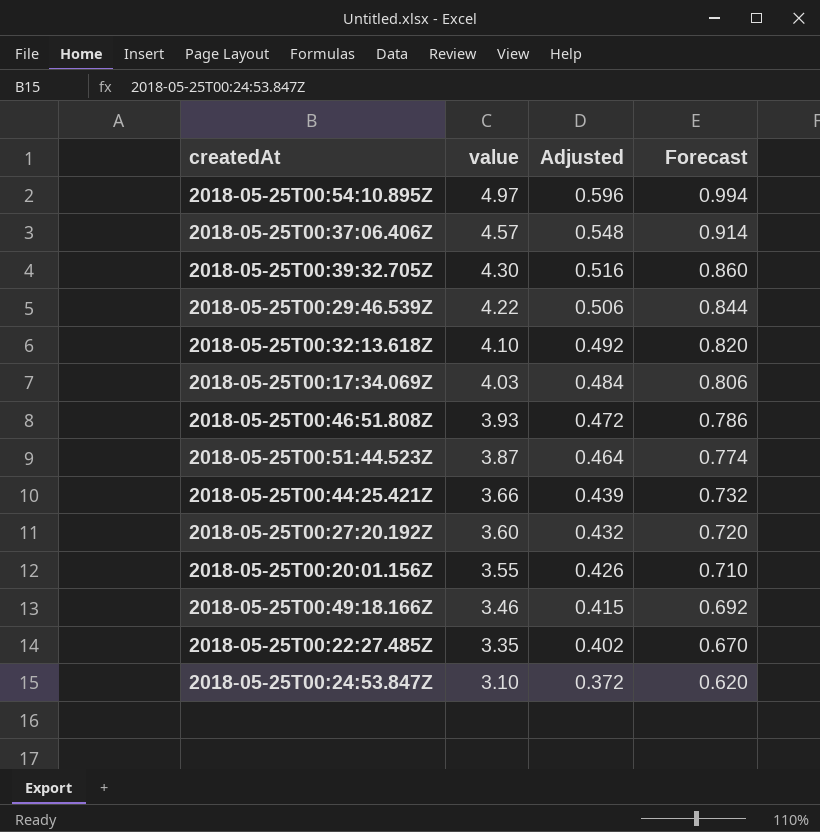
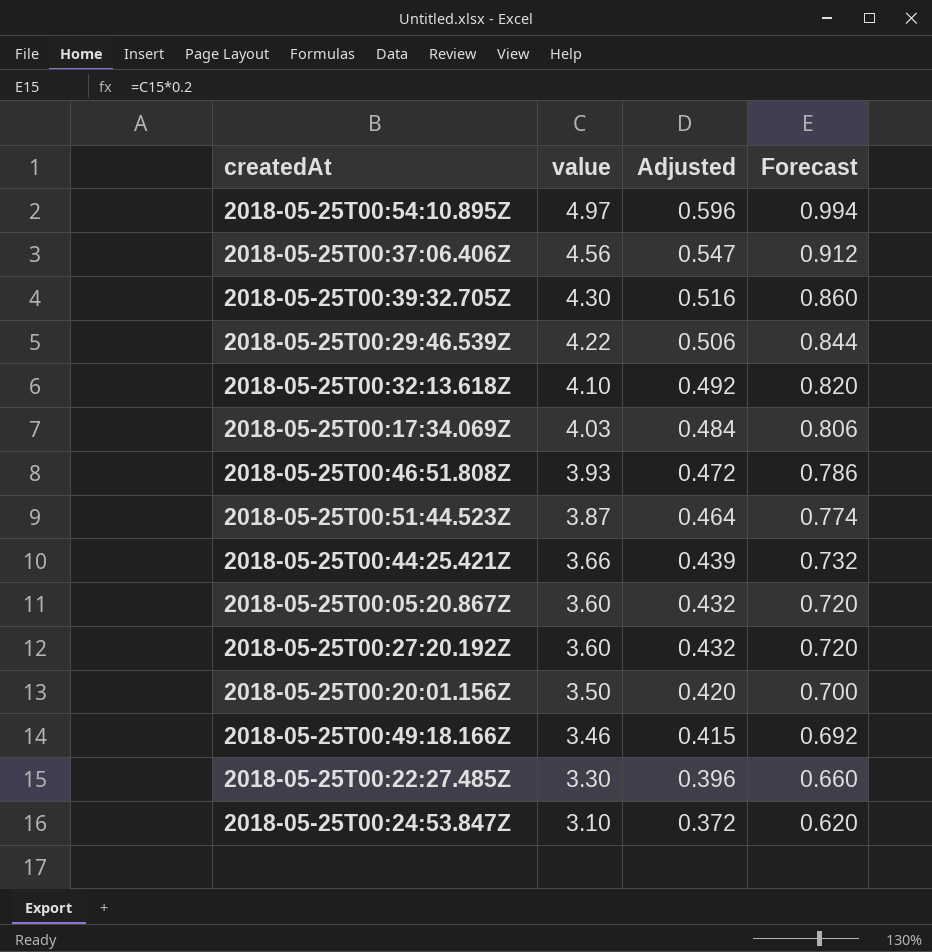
2018-05-25T00:37:06.406Z | value: 4.57 -> 4.56
2018-05-25T00:37:06.406Z | Adjusted: 0.548 -> 0.547
2018-05-25T00:37:06.406Z | Forecast: 0.914 -> 0.912
row 2018-05-25T00:05:20.867Z: none -> 3.60 | 0.432 | 0.720
2018-05-25T00:20:01.156Z | value: 3.55 -> 3.50
2018-05-25T00:20:01.156Z | Adjusted: 0.426 -> 0.420
2018-05-25T00:20:01.156Z | Forecast: 0.710 -> 0.700
2018-05-25T00:22:27.485Z | value: 3.35 -> 3.30
2018-05-25T00:22:27.485Z | Adjusted: 0.402 -> 0.396
2018-05-25T00:22:27.485Z | Forecast: 0.670 -> 0.660

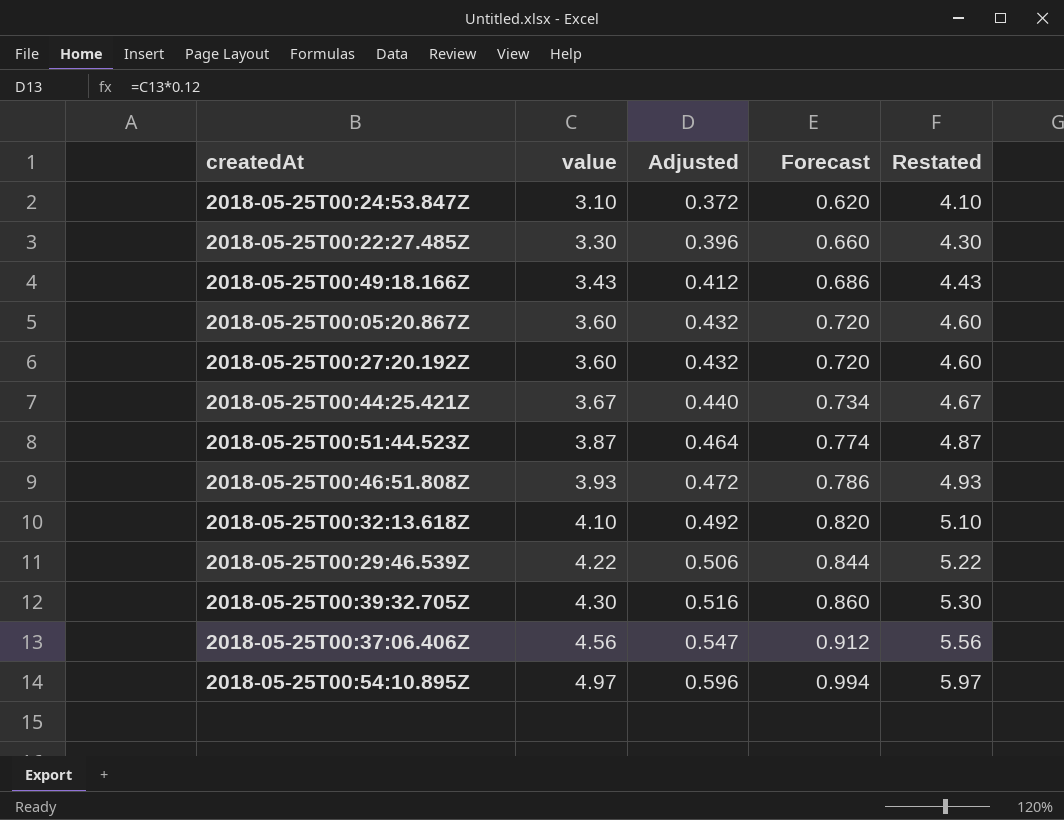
row order: value descending -> value ascending
column Restated | formula: none -> [value] + 1
row 2018-05-25T00:17:34.069Z: 4.03 | 0.484 | 0.806 -> none
row 2018-05-25T00:20:01.156Z: 3.50 | 0.420 | 0.700 -> none
2018-05-25T00:49:18.166Z | value: 3.46 -> 3.43
2018-05-25T00:49:18.166Z | Adjusted: 0.415 -> 0.412
2018-05-25T00:49:18.166Z | Forecast: 0.692 -> 0.686
2018-05-25T00:44:25.421Z | value: 3.66 -> 3.67
2018-05-25T00:44:25.421Z | Adjusted: 0.439 -> 0.440
2018-05-25T00:44:25.421Z | Forecast: 0.732 -> 0.734

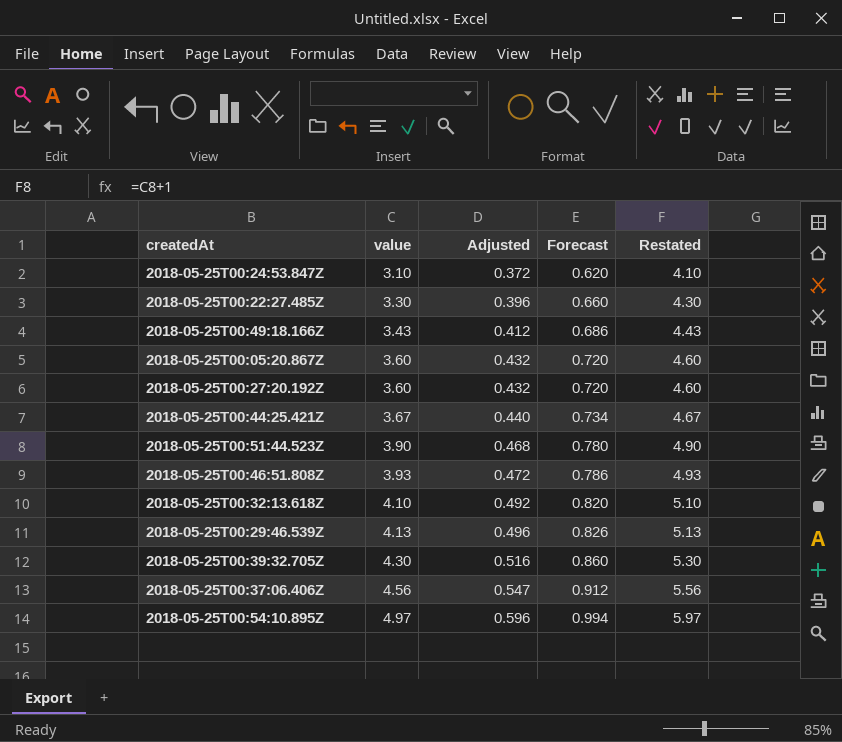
2018-05-25T00:51:44.523Z | value: 3.87 -> 3.90
2018-05-25T00:51:44.523Z | Adjusted: 0.464 -> 0.468
2018-05-25T00:51:44.523Z | Forecast: 0.774 -> 0.780
2018-05-25T00:51:44.523Z | Restated: 4.87 -> 4.90
2018-05-25T00:29:46.539Z | value: 4.22 -> 4.13
2018-05-25T00:29:46.539Z | Adjusted: 0.506 -> 0.496
2018-05-25T00:29:46.539Z | Forecast: 0.844 -> 0.826
2018-05-25T00:29:46.539Z | Restated: 5.22 -> 5.13

